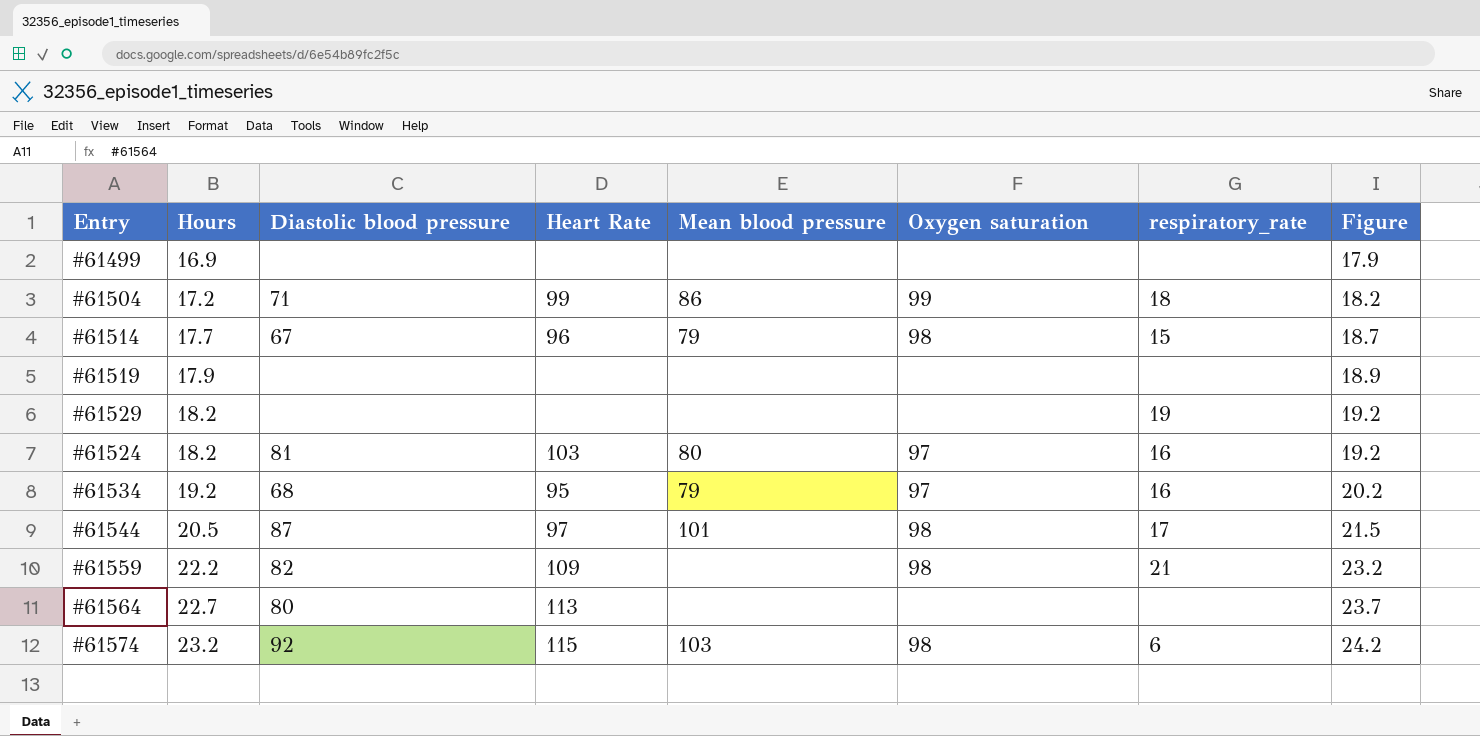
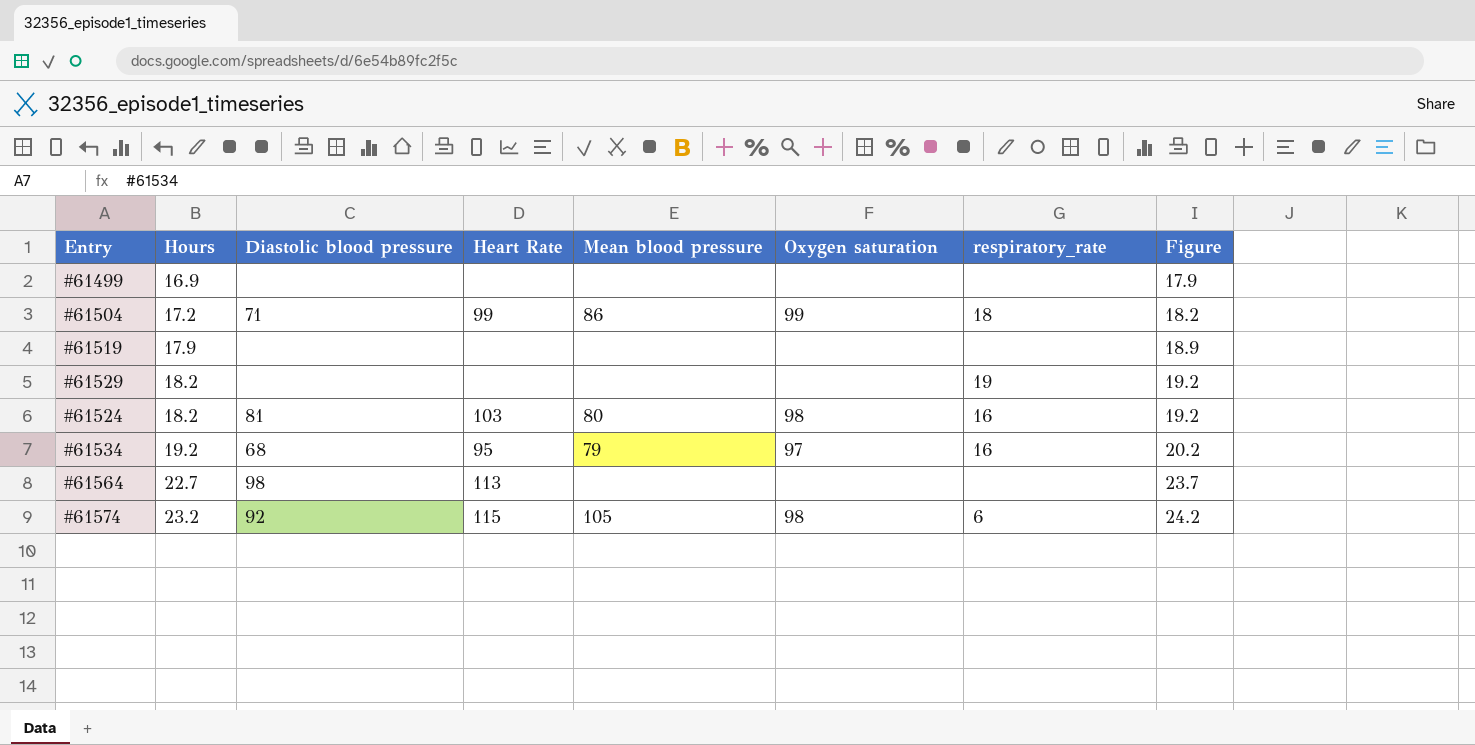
row #61514: 17.7 | 67 | 96 | 79 | 98 | 15 | 18.7 -> none
row #61544: 20.5 | 87 | 97 | 101 | 98 | 17 | 21.5 -> none
row #61559: 22.2 | 82 | 109 | none | 98 | 21 | 23.2 -> none
#61524 | Oxygen saturation: 97 -> 98
#61564 | Diastolic blood pressure: 80 -> 98
#61574 | Mean blood pressure: 103 -> 105

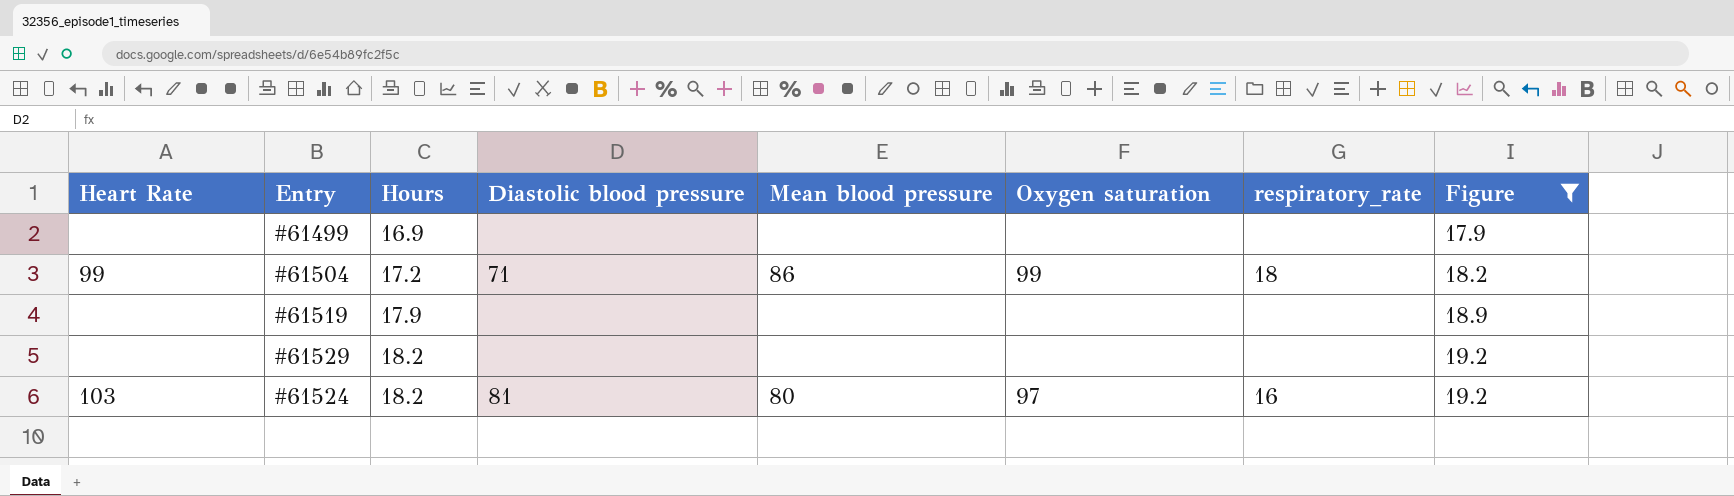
filter: none -> Figure <= 19.2
column Heart Rate | position: 4 -> 1
#61529 | respiratory_rate: 19 -> none
#61524 | Oxygen saturation: 98 -> 97

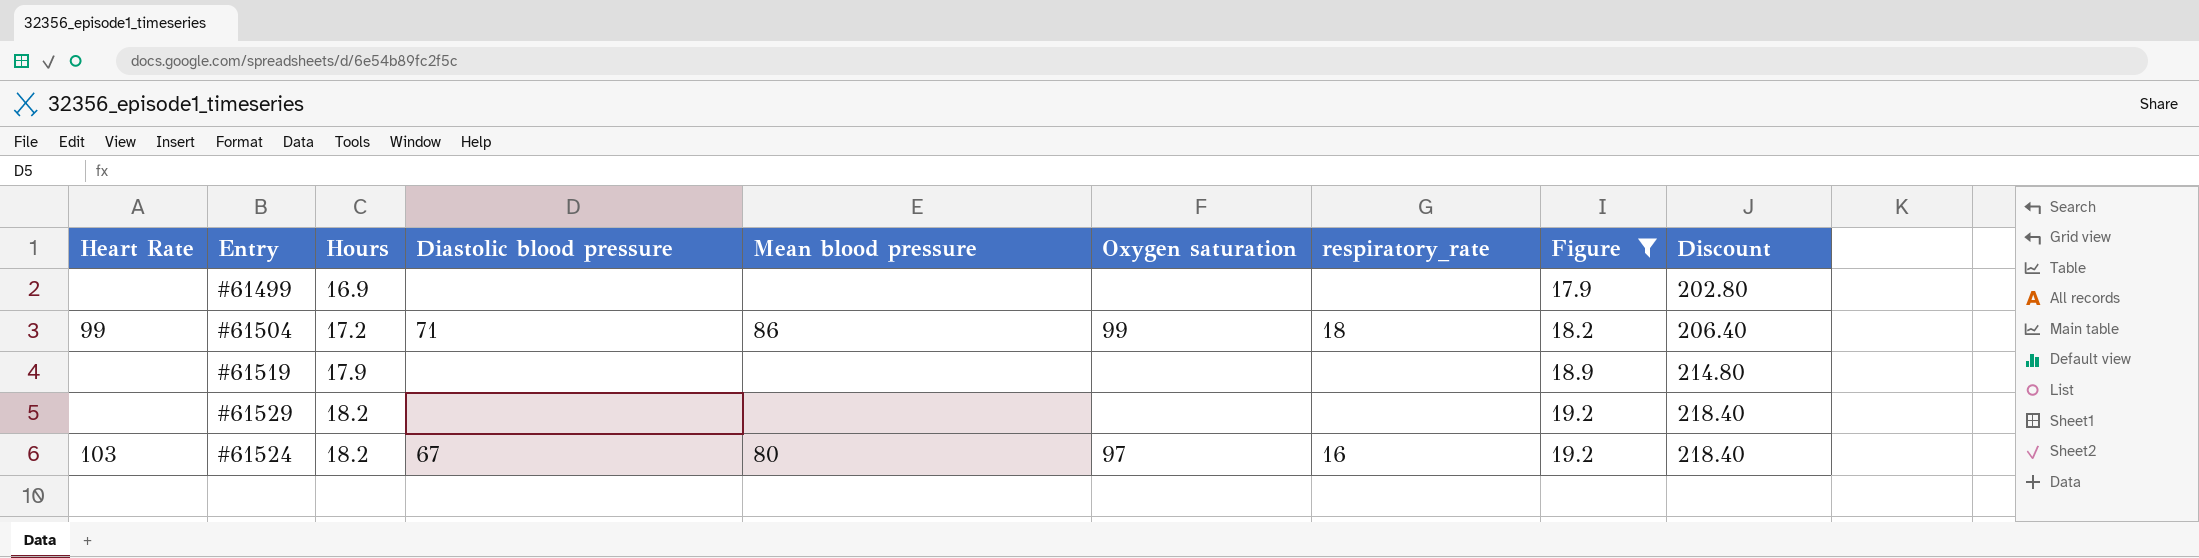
column Discount | formula: none -> [Hours] * 12
#61524 | Diastolic blood pressure: 81 -> 67

